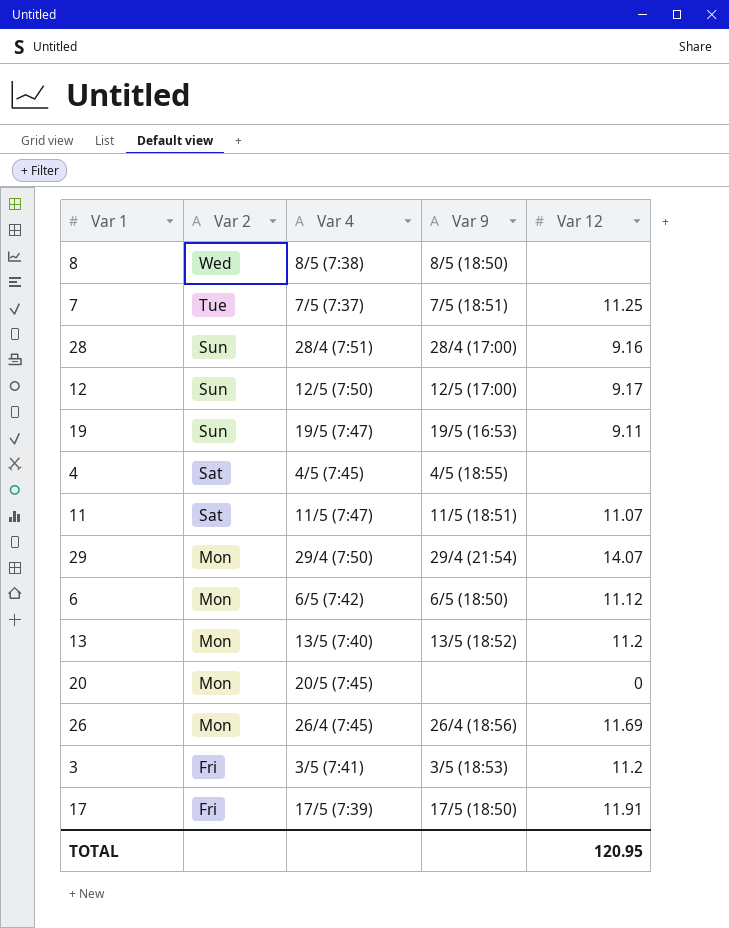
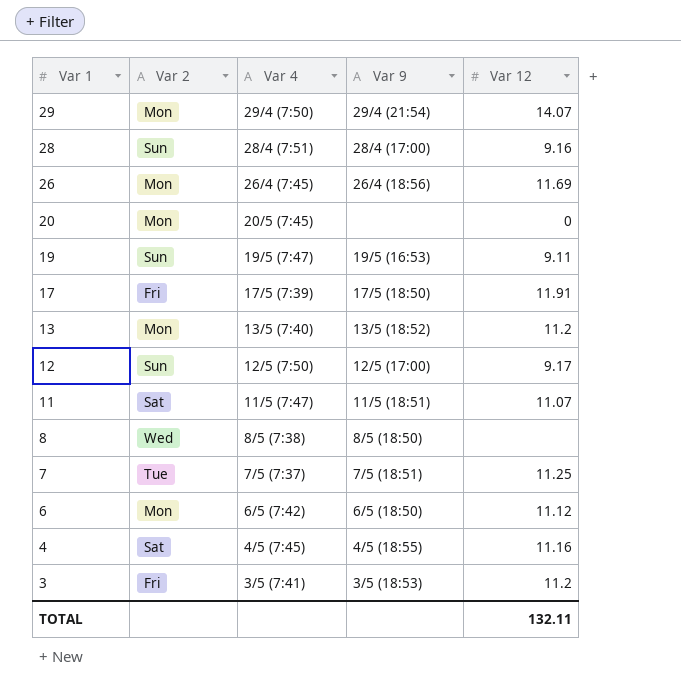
row order: Var 2 descending -> Var 1 descending
4 | Var 12: none -> 11.16
TOTAL | Var 12: 120.95 -> 132.11

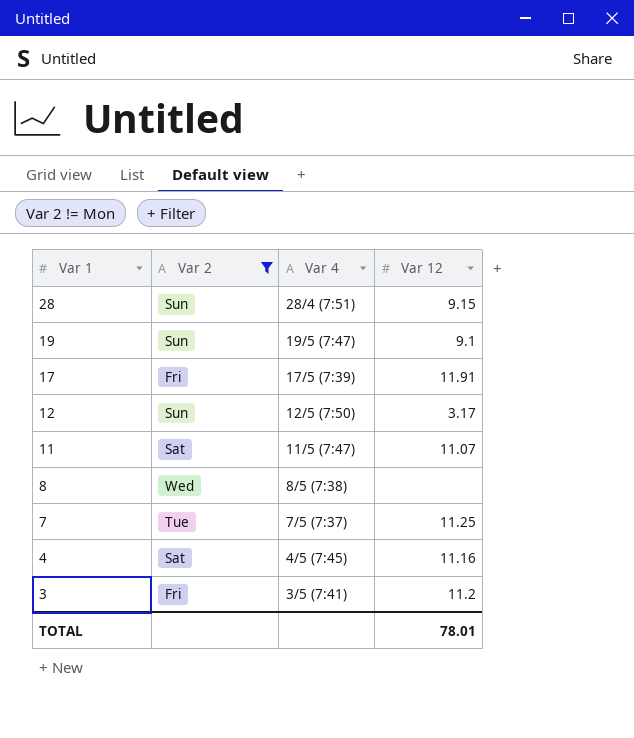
filter: none -> Var 2 != Mon
column Var 9 | position: 4 -> none
28 | Var 12: 9.16 -> 9.15
19 | Var 12: 9.11 -> 9.1
12 | Var 12: 9.17 -> 3.17
TOTAL | Var 12: 132.11 -> 78.01

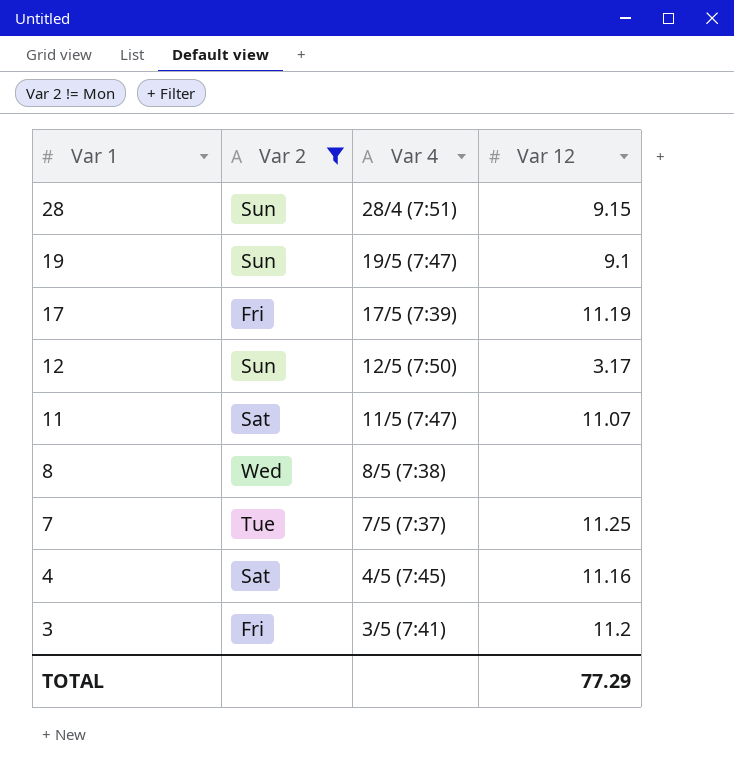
17 | Var 12: 11.91 -> 11.19
TOTAL | Var 12: 78.01 -> 77.29

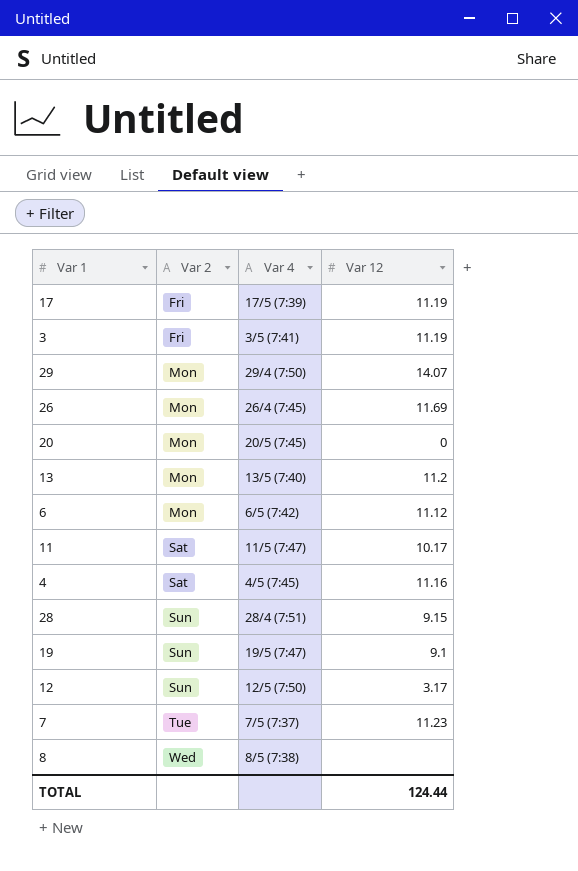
filter: Var 2 != Mon -> none
row order: Var 1 descending -> Var 2 ascending
3 | Var 12: 11.2 -> 11.19
11 | Var 12: 11.07 -> 10.17
7 | Var 12: 11.25 -> 11.23
TOTAL | Var 12: 77.29 -> 124.44

